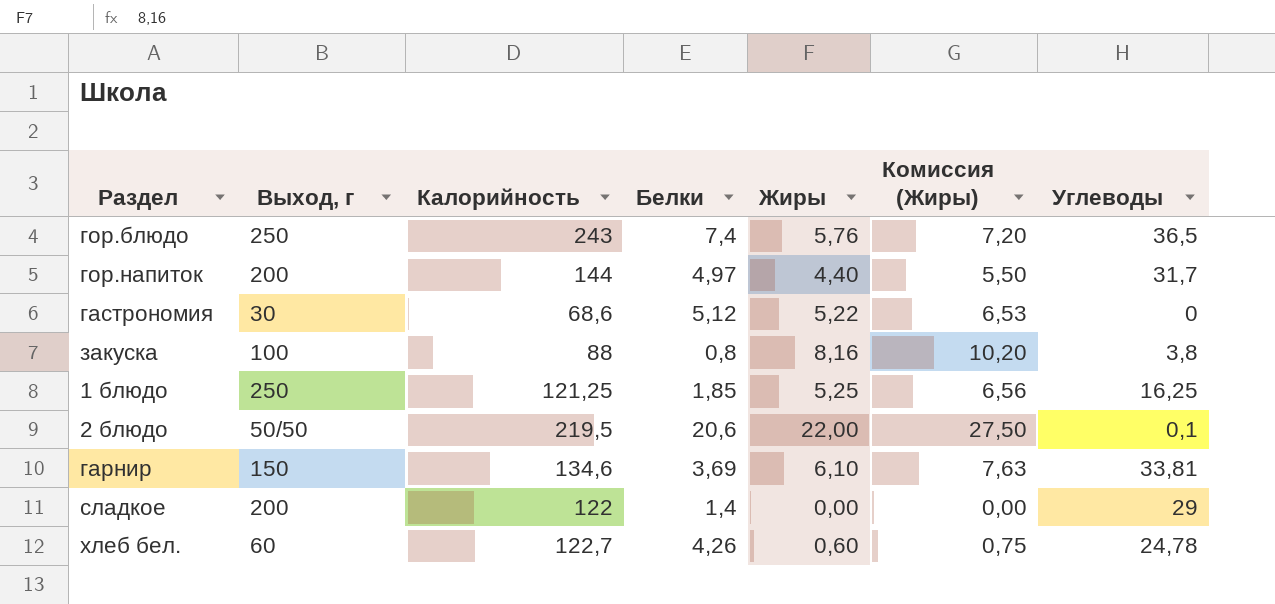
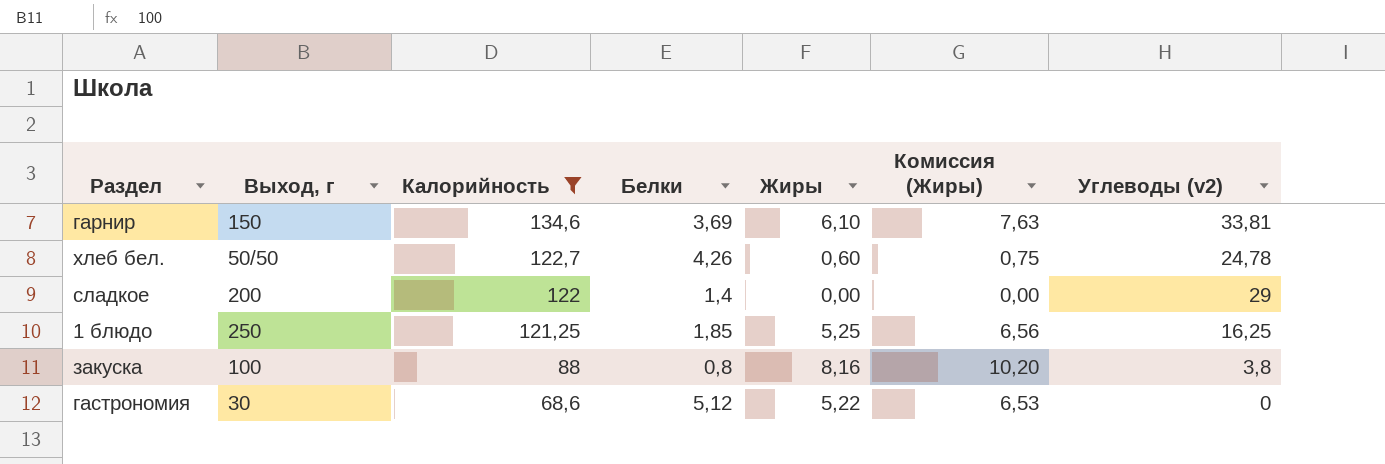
filter: none -> Калорийность <= 134,6
row order: none -> Калорийность descending
column name: Углеводы -> Углеводы (v2)
хлеб бел. | Выход, г: 60 -> 50/50

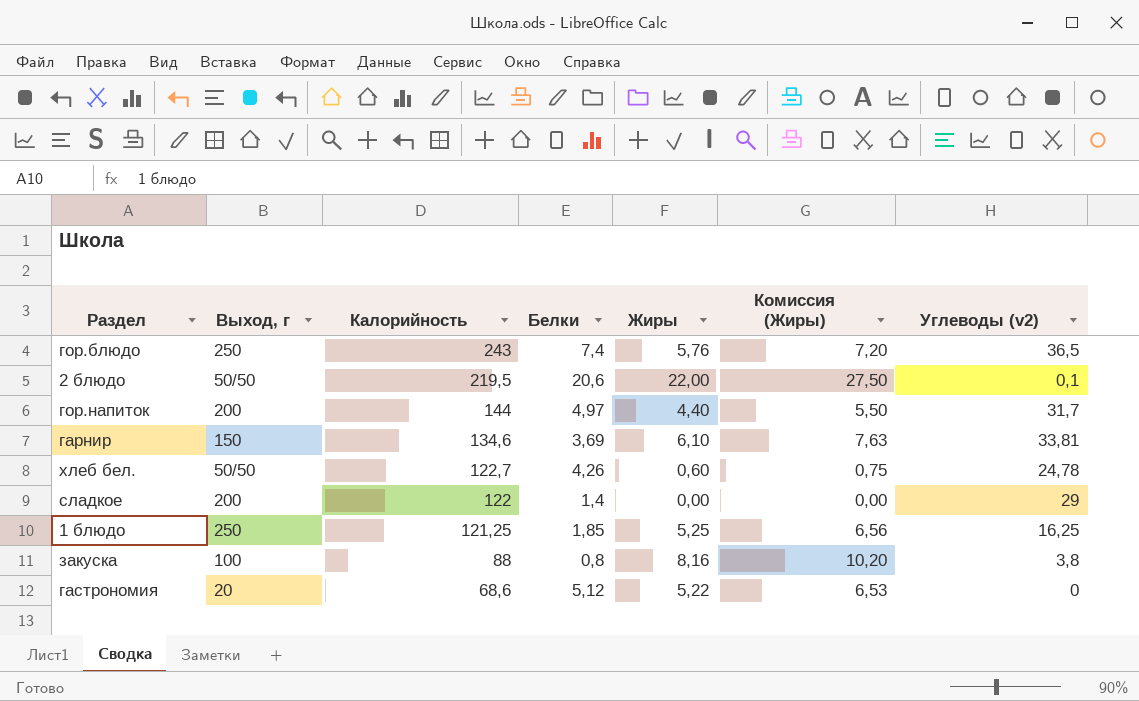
filter: Калорийность <= 134,6 -> none
гастрономия | Выход, г: 30 -> 20

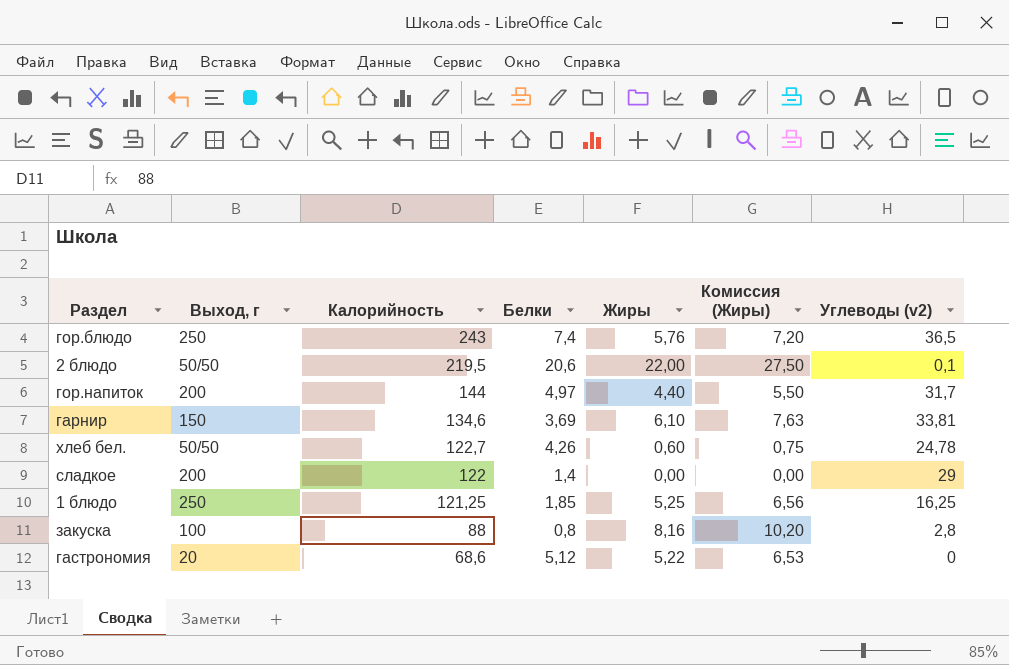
закуска | Углеводы (v2): 3,8 -> 2,8

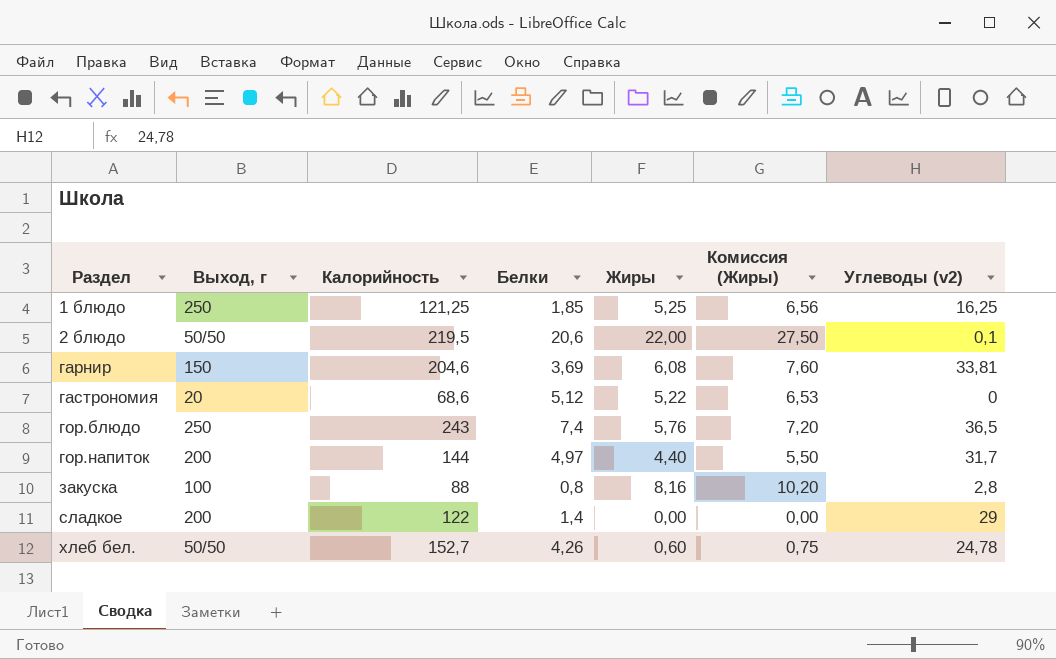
row order: Калорийность descending -> Раздел ascending
гарнир | Калорийность: 134,6 -> 204,6
гарнир | Жиры: 6,10 -> 6,08
гарнир | Комиссия (Жиры): 7,63 -> 7,60
хлеб бел. | Калорийность: 122,7 -> 152,7

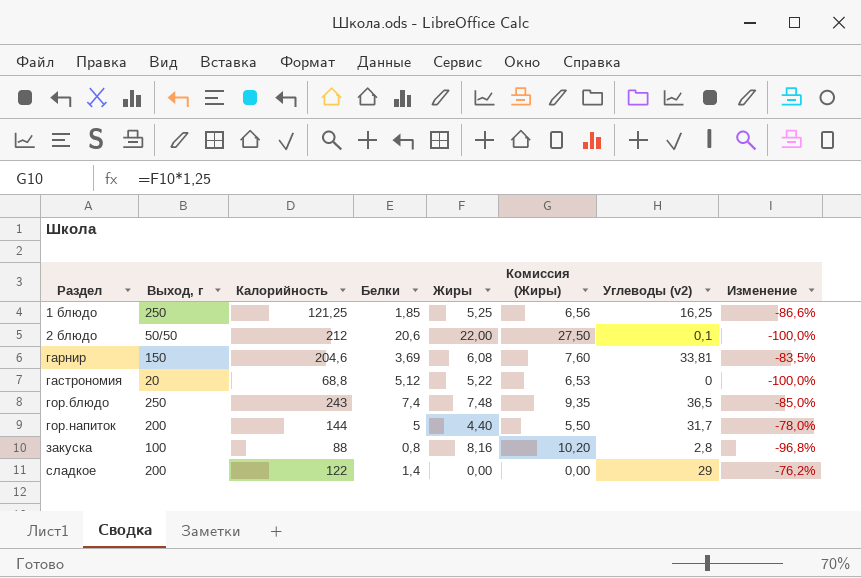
column Изменение | formula: none -> ([Углеводы (v2)] - [Калорийность]) / [Калорийность]
row хлеб бел.: 50/50 | 152,7 | 4,26 | 0,60 | 0,75 | 24,78 -> none
2 блюдо | Калорийность: 219,5 -> 212
гастрономия | Калорийность: 68,6 -> 68,8
гор.блюдо | Жиры: 5,76 -> 7,48
гор.блюдо | Комиссия (Жиры): 7,20 -> 9,35
гор.напиток | Белки: 4,97 -> 5

